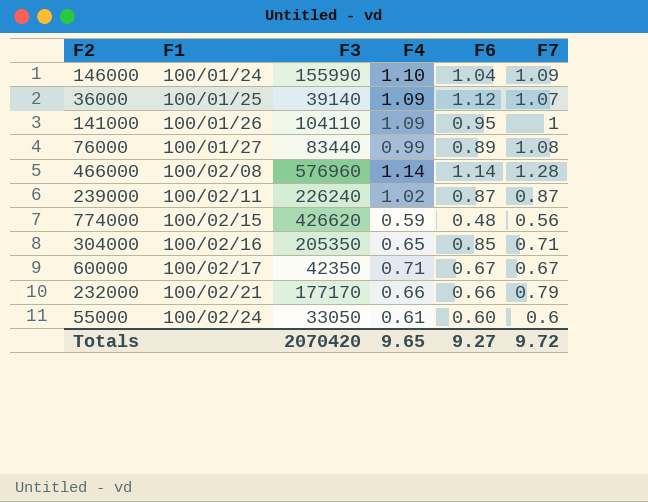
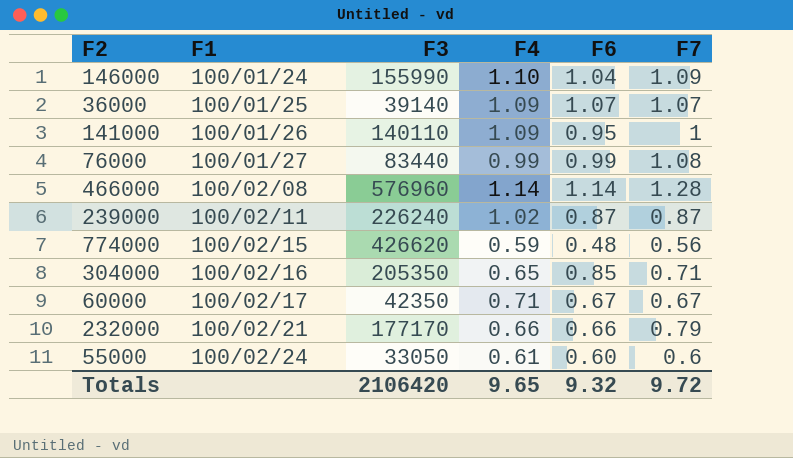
36000 | F6: 1.12 -> 1.07
141000 | F3: 104110 -> 140110
76000 | F6: 0.89 -> 0.99
Totals | F3: 2070420 -> 2106420
Totals | F6: 9.27 -> 9.32

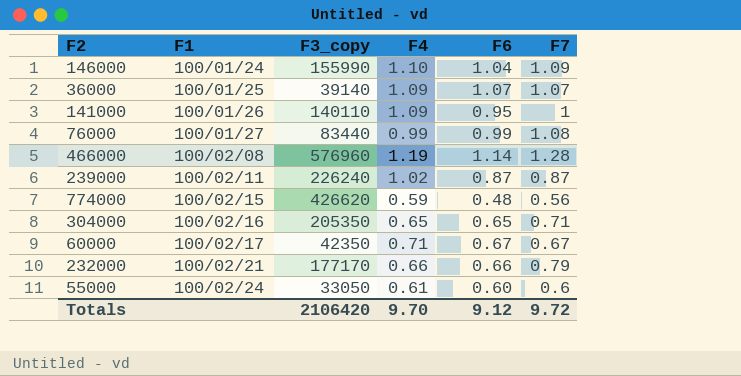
column name: F3 -> F3_copy
466000 | F4: 1.14 -> 1.19
304000 | F6: 0.85 -> 0.65
Totals | F4: 9.65 -> 9.70
Totals | F6: 9.32 -> 9.12

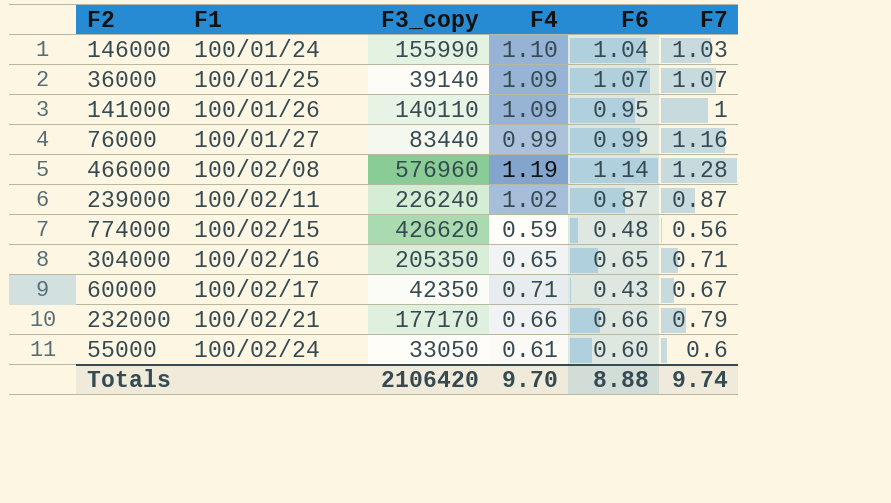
146000 | F7: 1.09 -> 1.03
76000 | F7: 1.08 -> 1.16
60000 | F6: 0.67 -> 0.43
Totals | F6: 9.12 -> 8.88
Totals | F7: 9.72 -> 9.74

